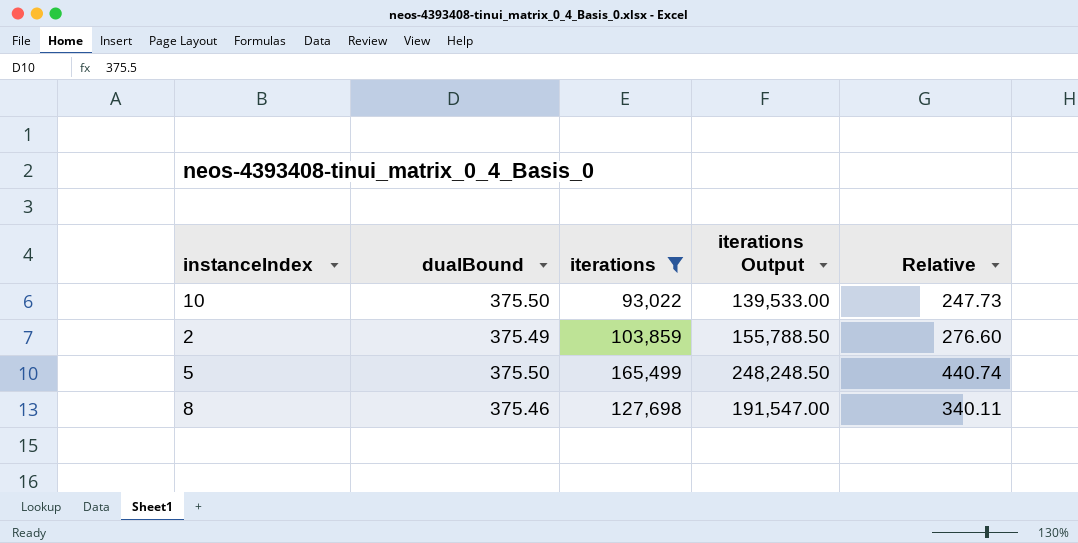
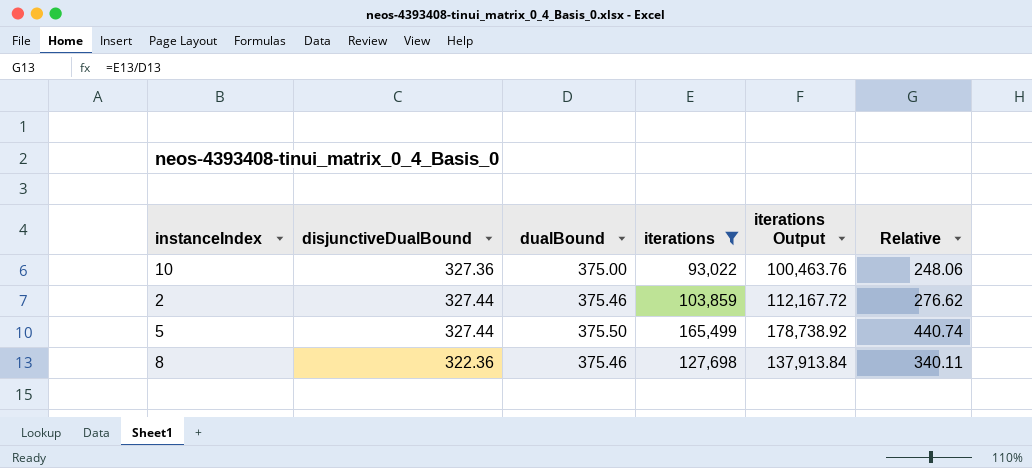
column disjunctiveDualBound | position: none -> 2
column iterations Output | formula: [iterations] * 1.5 -> [iterations] * 1.08
10 | dualBound: 375.50 -> 375.00
10 | Relative: 247.73 -> 248.06
2 | dualBound: 375.49 -> 375.46
2 | Relative: 276.60 -> 276.62

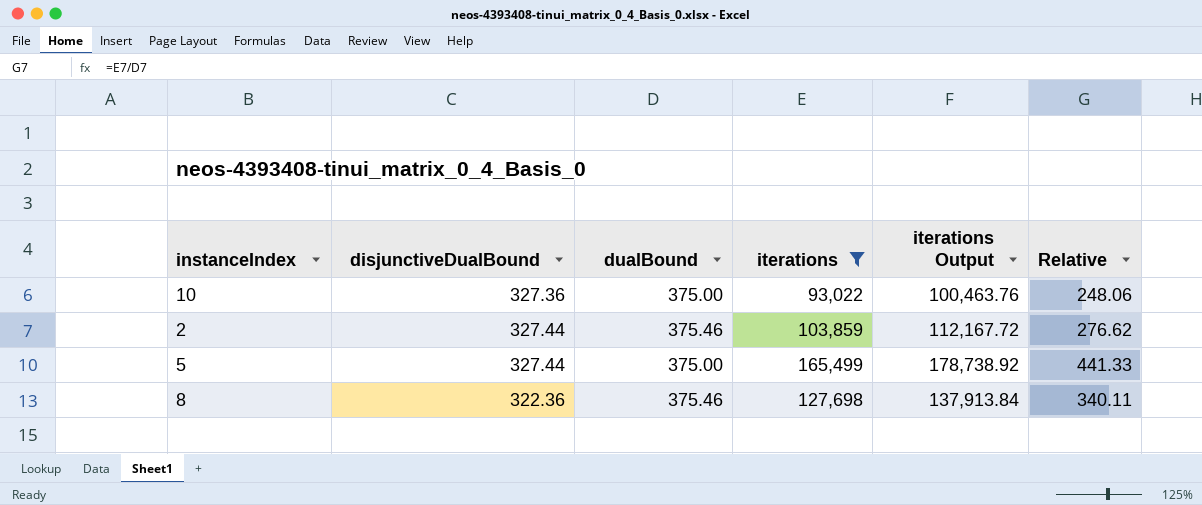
5 | dualBound: 375.50 -> 375.00
5 | Relative: 440.74 -> 441.33

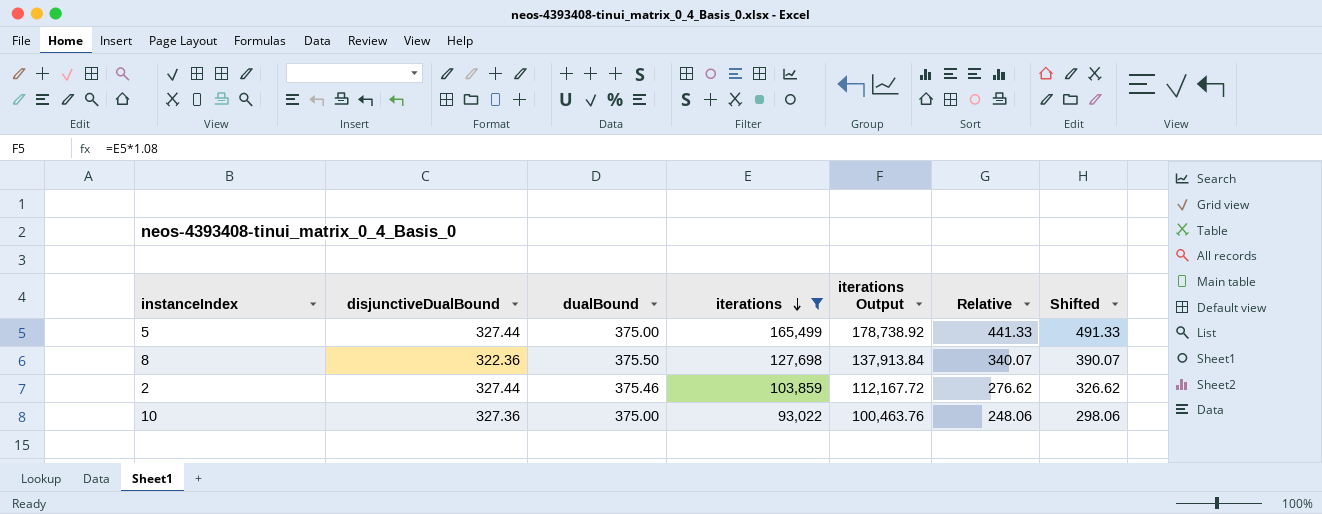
row order: none -> iterations descending
column Shifted | formula: none -> [Relative] + 50
8 | dualBound: 375.46 -> 375.50
8 | Relative: 340.11 -> 340.07

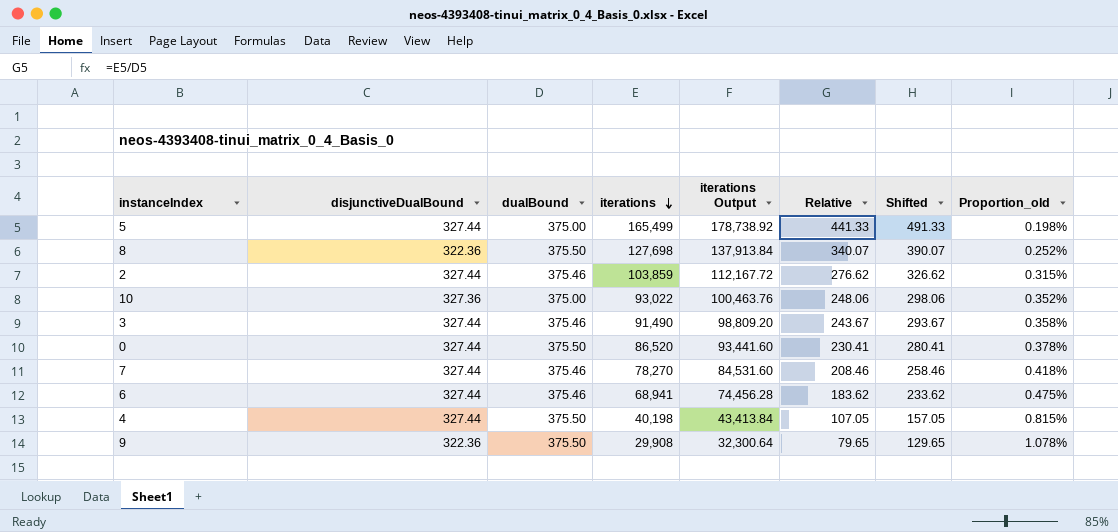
filter: iterations >= 93,022 -> none
column Proportion_old | formula: none -> [disjunctiveDualBound] / [iterations]

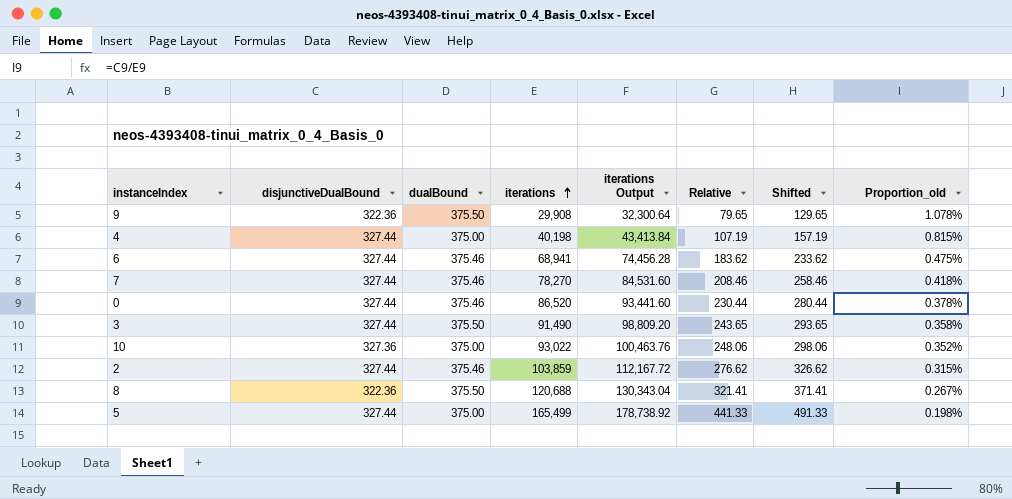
row order: iterations descending -> iterations ascending
4 | dualBound: 375.50 -> 375.00
4 | Relative: 107.05 -> 107.19
4 | Shifted: 157.05 -> 157.19
0 | dualBound: 375.50 -> 375.46
0 | Relative: 230.41 -> 230.44
0 | Shifted: 280.41 -> 280.44
3 | dualBound: 375.46 -> 375.50
3 | Relative: 243.67 -> 243.65
3 | Shifted: 293.67 -> 293.65
8 | iterations: 127,698 -> 120,688
8 | iterations Output: 137,913.84 -> 130,343.04
8 | Relative: 340.07 -> 321.41
8 | Shifted: 390.07 -> 371.41
8 | Proportion_old: 0.252% -> 0.267%

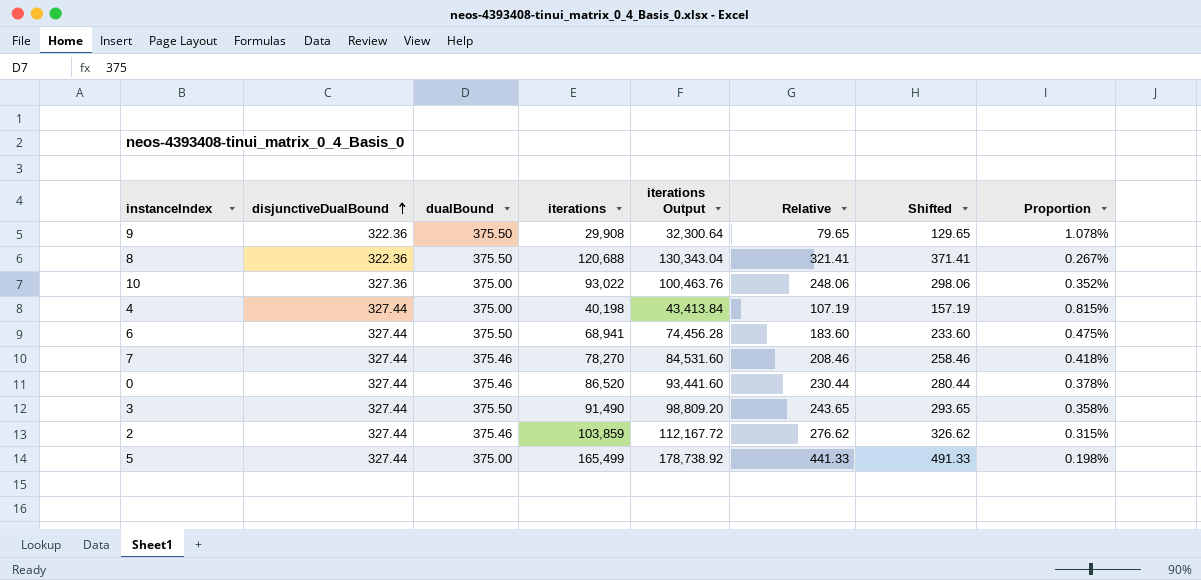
row order: iterations ascending -> disjunctiveDualBound ascending
column name: Proportion_old -> Proportion
6 | dualBound: 375.46 -> 375.50
6 | Relative: 183.62 -> 183.60
6 | Shifted: 233.62 -> 233.60

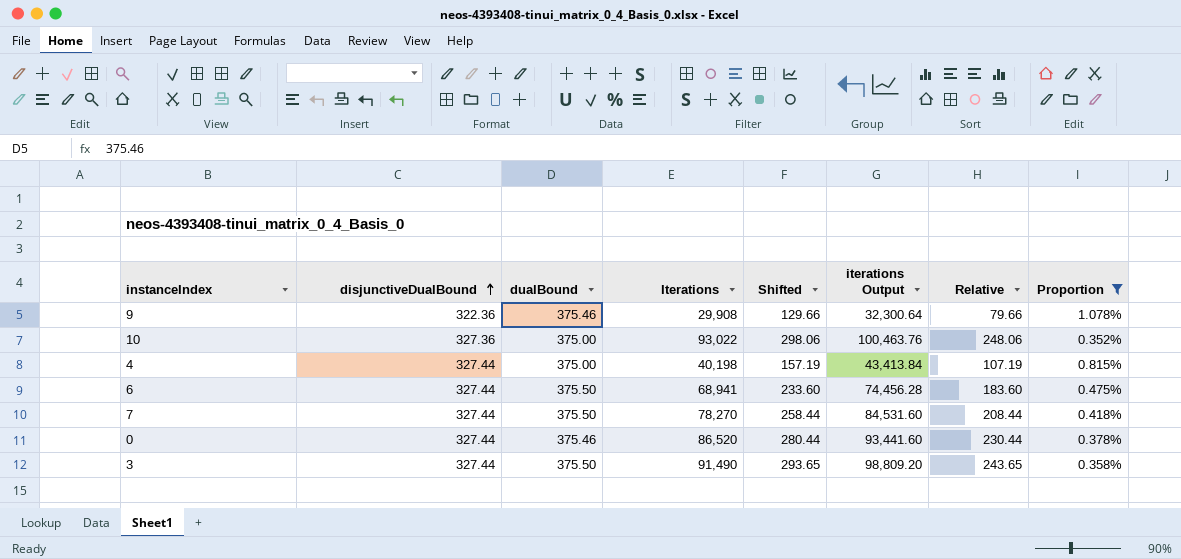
filter: none -> Proportion >= 0.352%
column name: iterations -> Iterations
column Shifted | position: 7 -> 5
9 | dualBound: 375.50 -> 375.46
9 | Shifted: 129.65 -> 129.66
9 | Relative: 79.65 -> 79.66
7 | dualBound: 375.46 -> 375.50
7 | Shifted: 258.46 -> 258.44
7 | Relative: 208.46 -> 208.44

